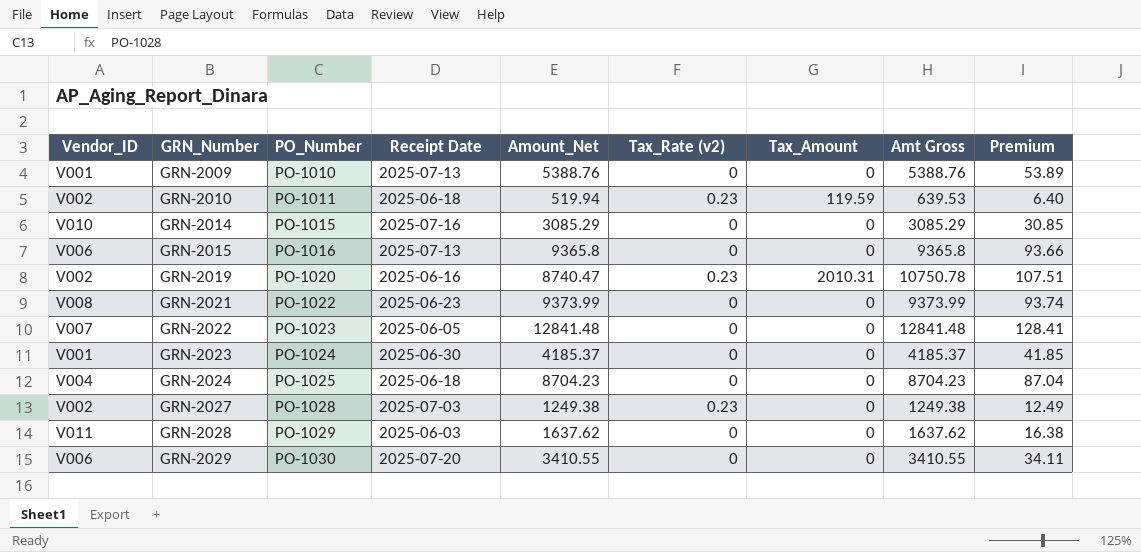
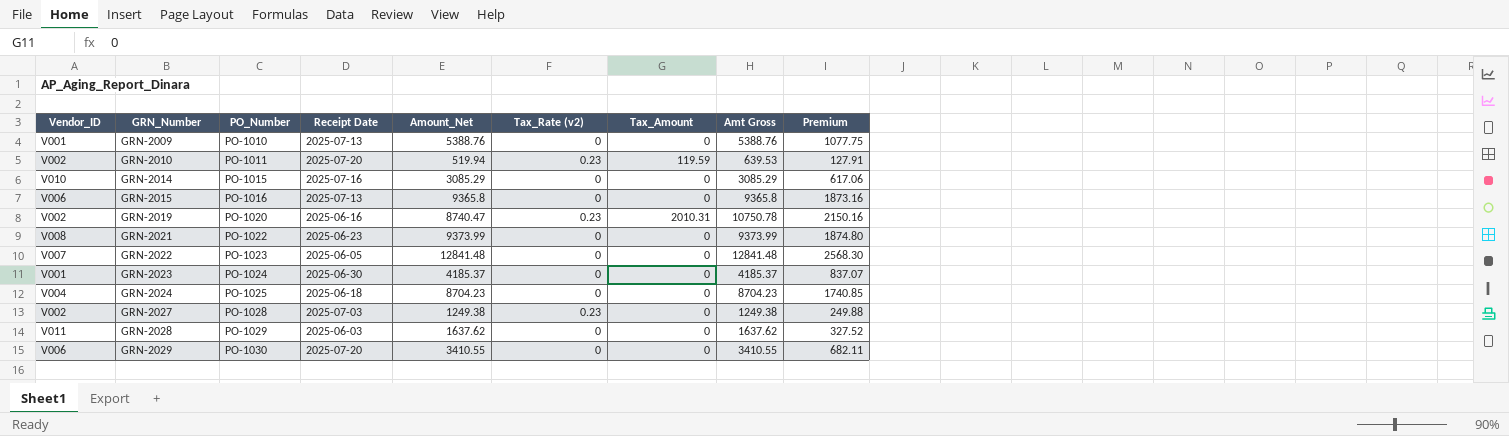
column Premium | formula: [Amt Gross] * 0.01 -> [Amt Gross] * 0.2
GRN-2010 | Receipt Date: 2025-06-18 -> 2025-07-20

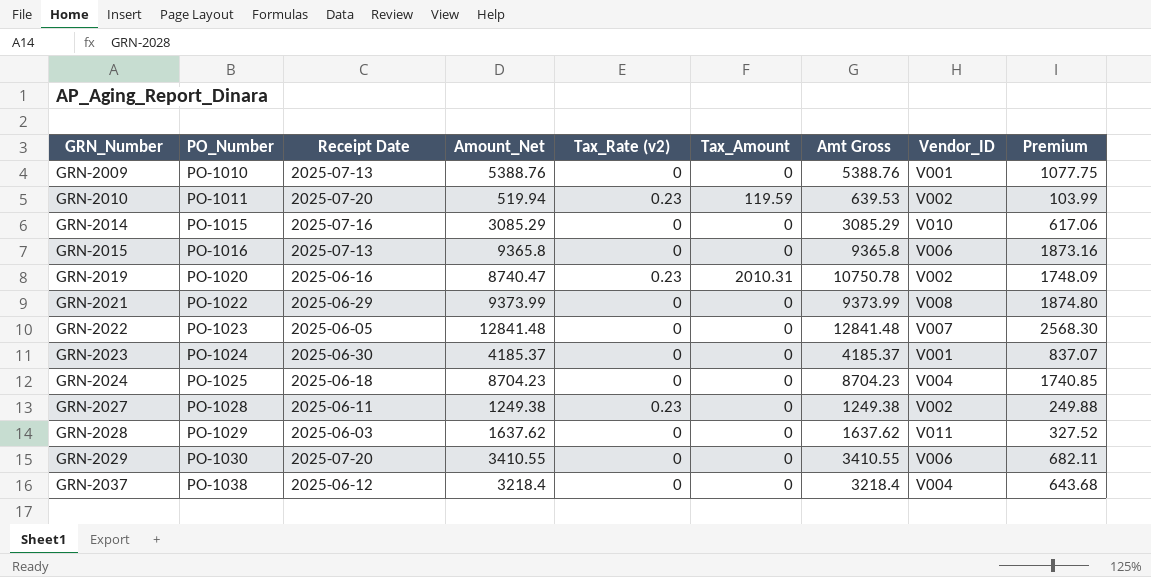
column Vendor_ID | position: 1 -> 8
column Premium | formula: [Amt Gross] * 0.2 -> [Amount_Net] * 0.2
GRN-2021 | Receipt Date: 2025-06-23 -> 2025-06-29
GRN-2027 | Receipt Date: 2025-07-03 -> 2025-06-11
row GRN-2037: none -> PO-1038 | 2025-06-12 | 3218.4 | 0 | 0 | 3218.4 | V004 | 643.68

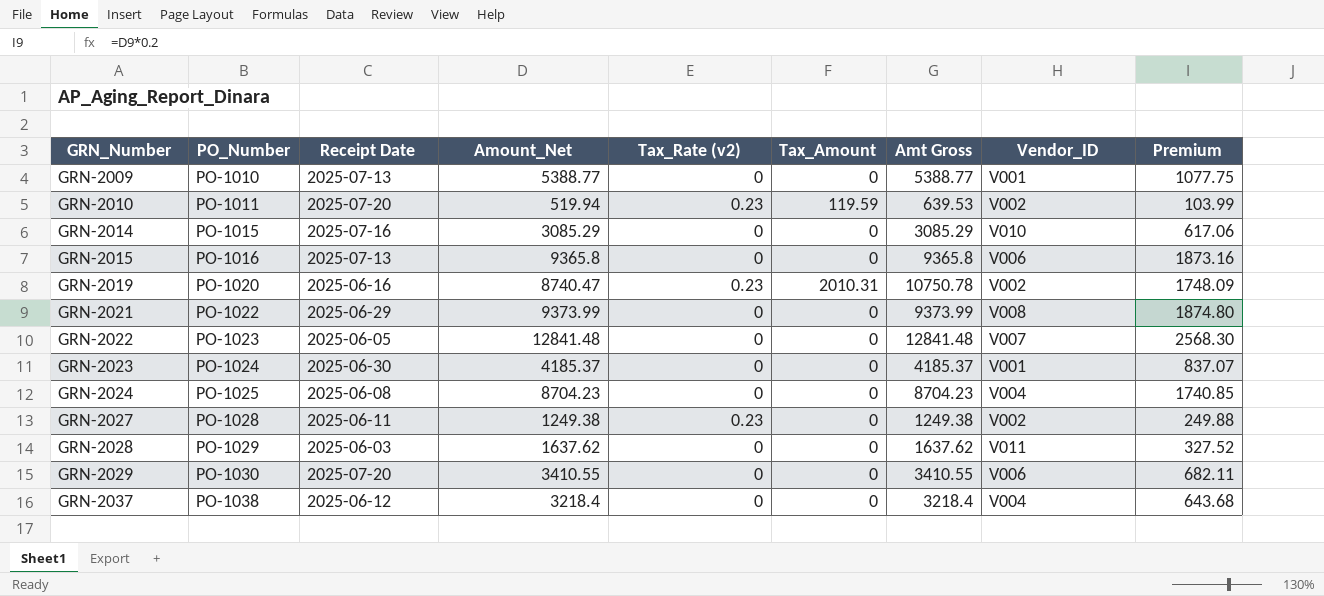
GRN-2009 | Amount_Net: 5388.76 -> 5388.77
GRN-2009 | Amt Gross: 5388.76 -> 5388.77
GRN-2024 | Receipt Date: 2025-06-18 -> 2025-06-08

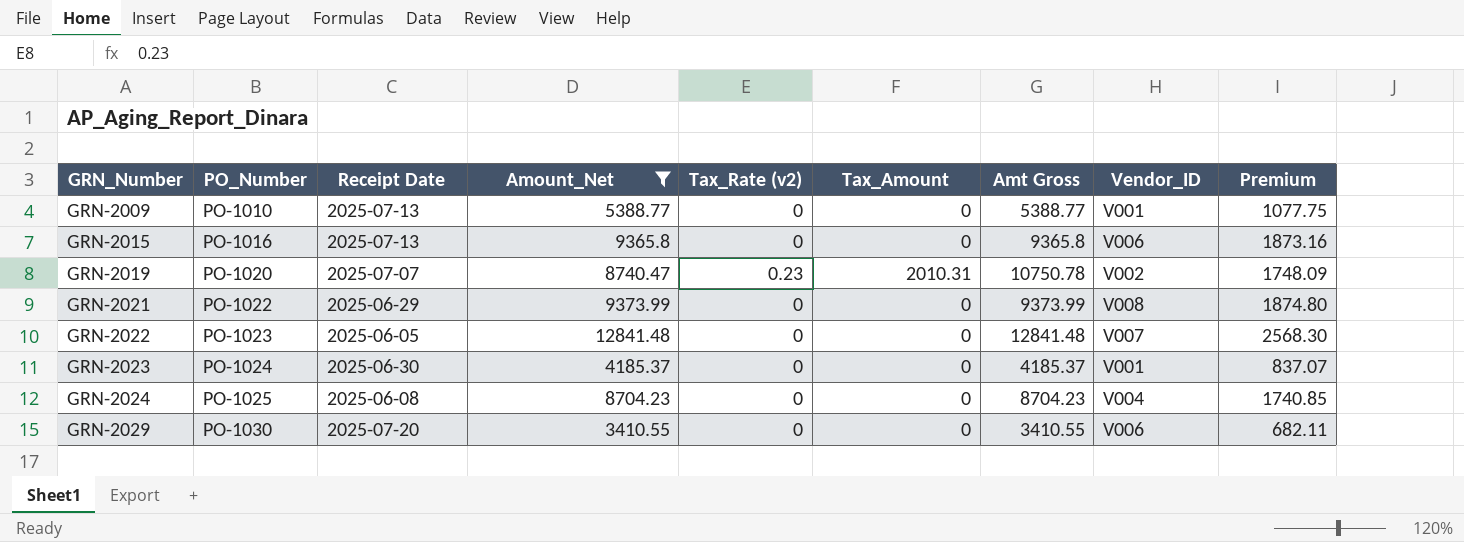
filter: none -> Amount_Net >= 3410.55
GRN-2019 | Receipt Date: 2025-06-16 -> 2025-07-07

